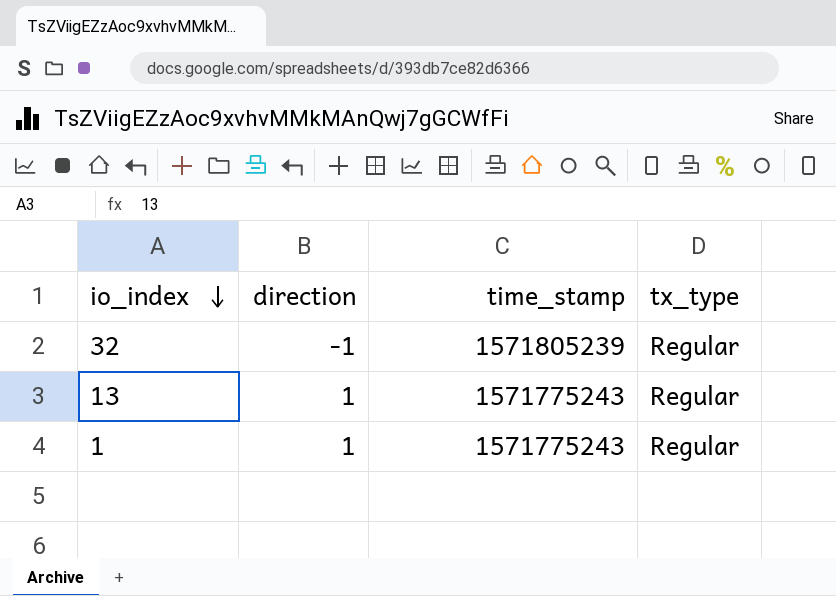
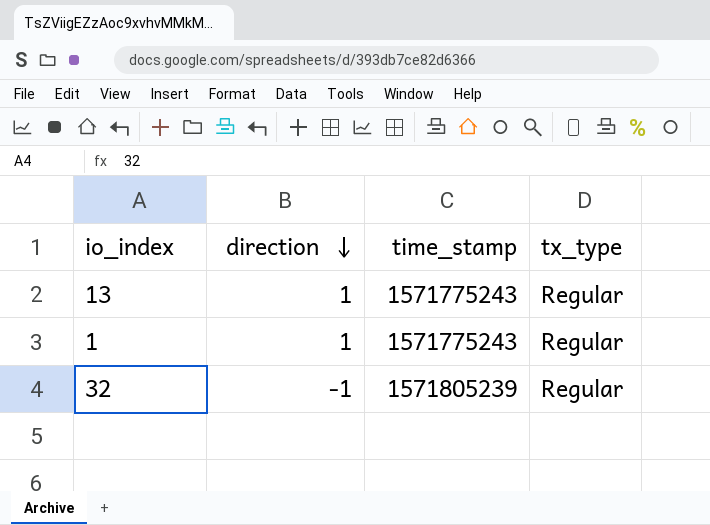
row order: io_index descending -> direction descending

